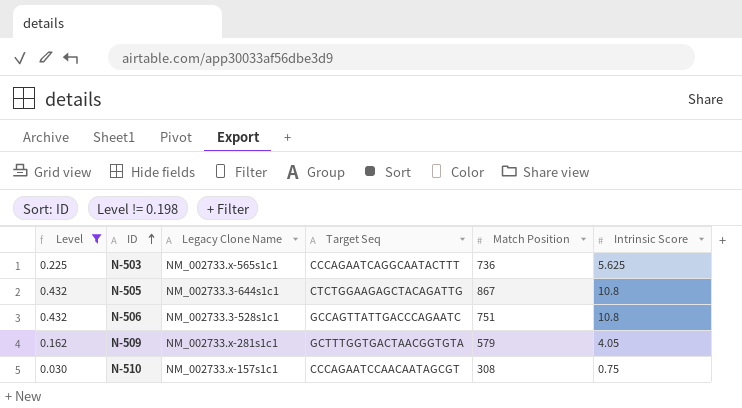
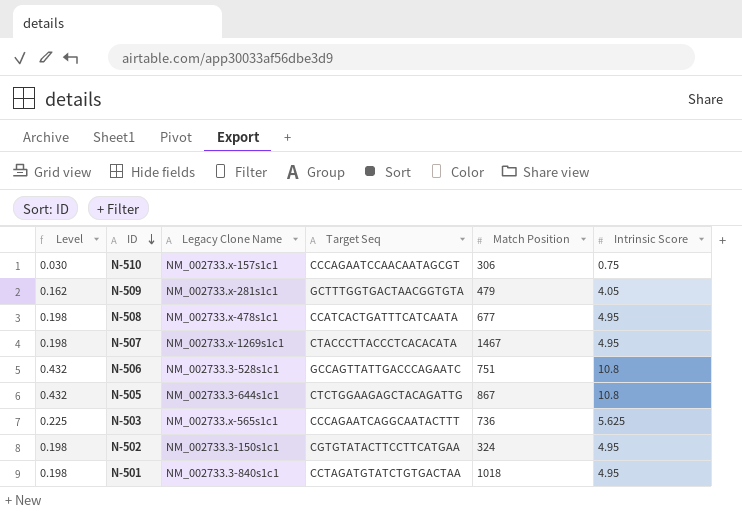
filter: Level != 0.198 -> none
row order: ID ascending -> ID descending
N-510 | Match Position: 308 -> 306
N-509 | Match Position: 579 -> 479

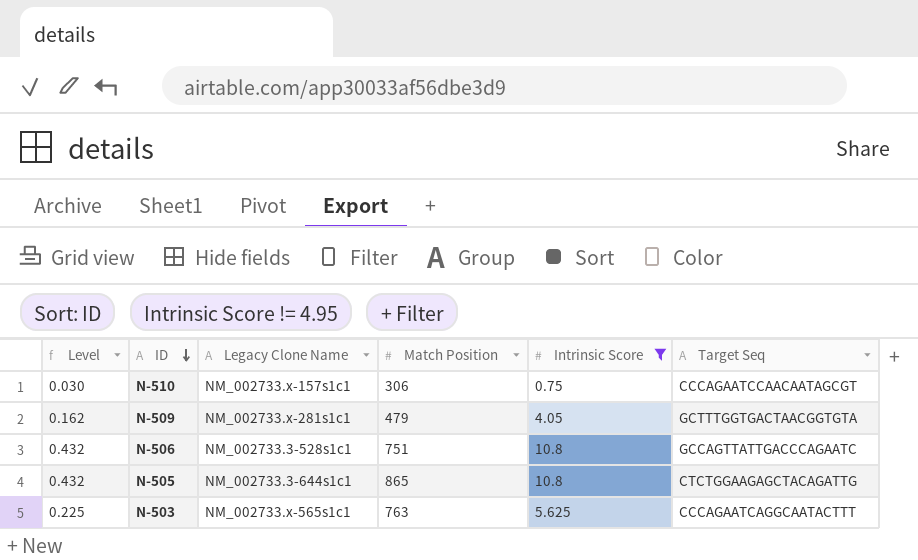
filter: none -> Intrinsic Score != 4.95
column Target Seq | position: 4 -> 6
N-505 | Match Position: 867 -> 865
N-503 | Match Position: 736 -> 763

